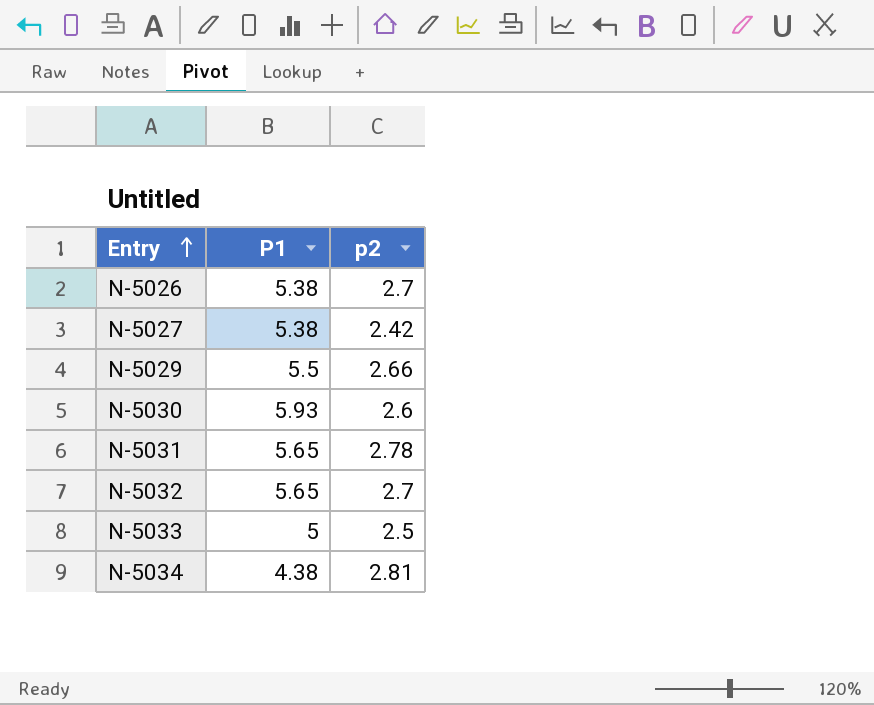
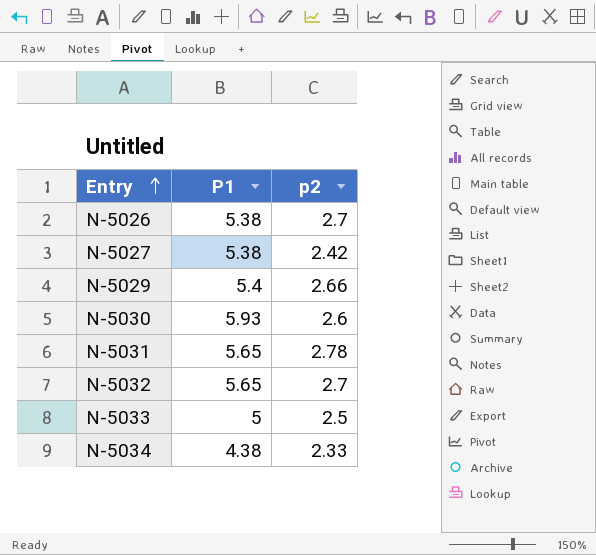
N-5029 | P1: 5.5 -> 5.4
N-5034 | p2: 2.81 -> 2.33

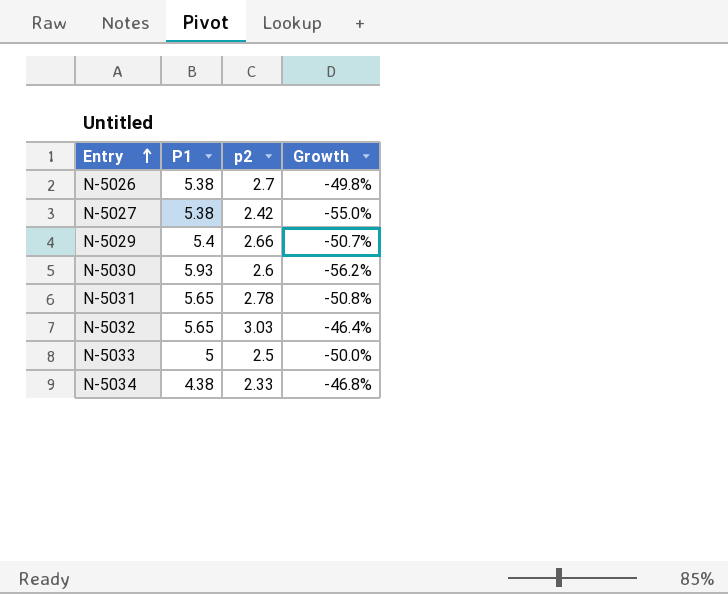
column Growth | formula: none -> ([p2] - [P1]) / [P1]
N-5032 | p2: 2.7 -> 3.03

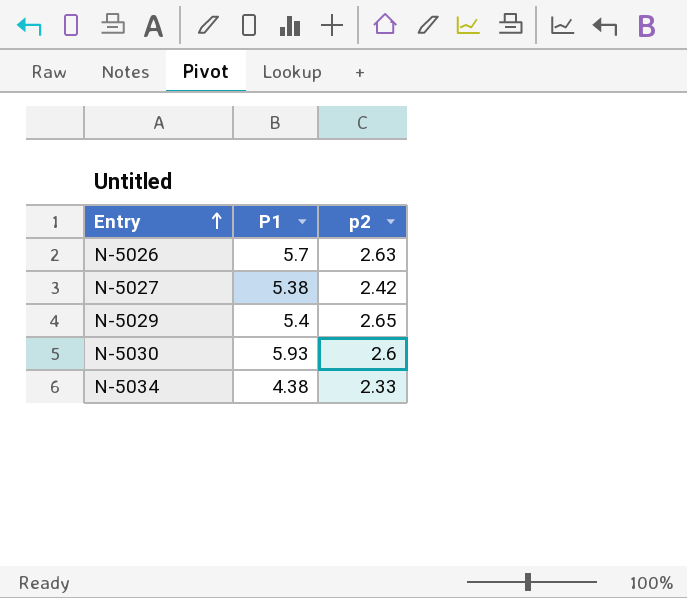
column Growth | formula: ([p2] - [P1]) / [P1] -> none
row N-5031: 5.65 | 2.78 | -50.8% -> none
row N-5032: 5.65 | 3.03 | -46.4% -> none
row N-5033: 5 | 2.5 | -50.0% -> none
N-5026 | P1: 5.38 -> 5.7
N-5026 | p2: 2.7 -> 2.63
N-5029 | p2: 2.66 -> 2.65

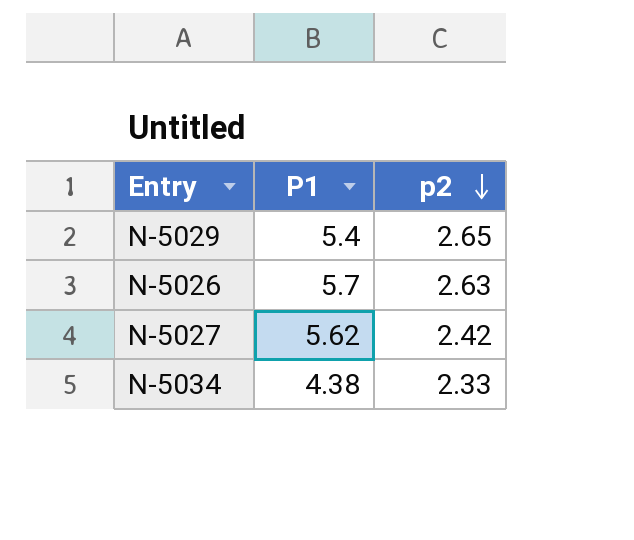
row order: Entry ascending -> p2 descending
row N-5030: 5.93 | 2.6 -> none
N-5027 | P1: 5.38 -> 5.62

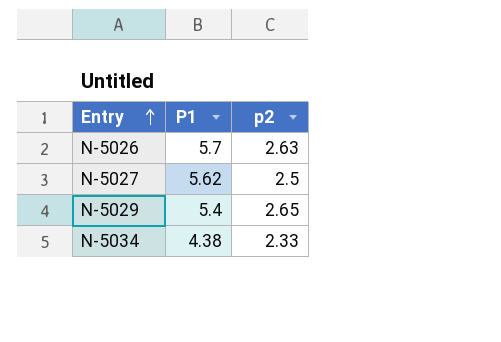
row order: p2 descending -> Entry ascending
N-5027 | p2: 2.42 -> 2.5

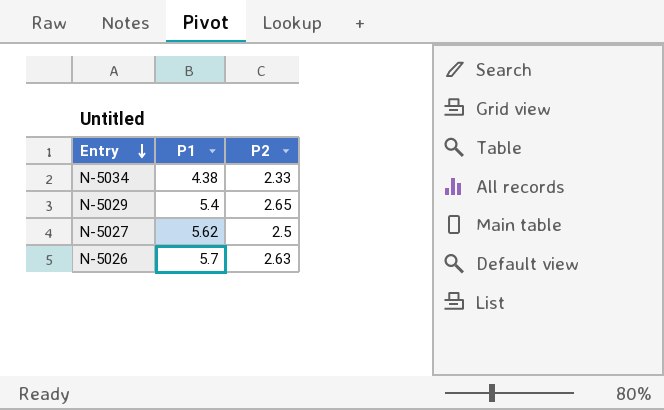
row order: Entry ascending -> Entry descending
column name: p2 -> P2

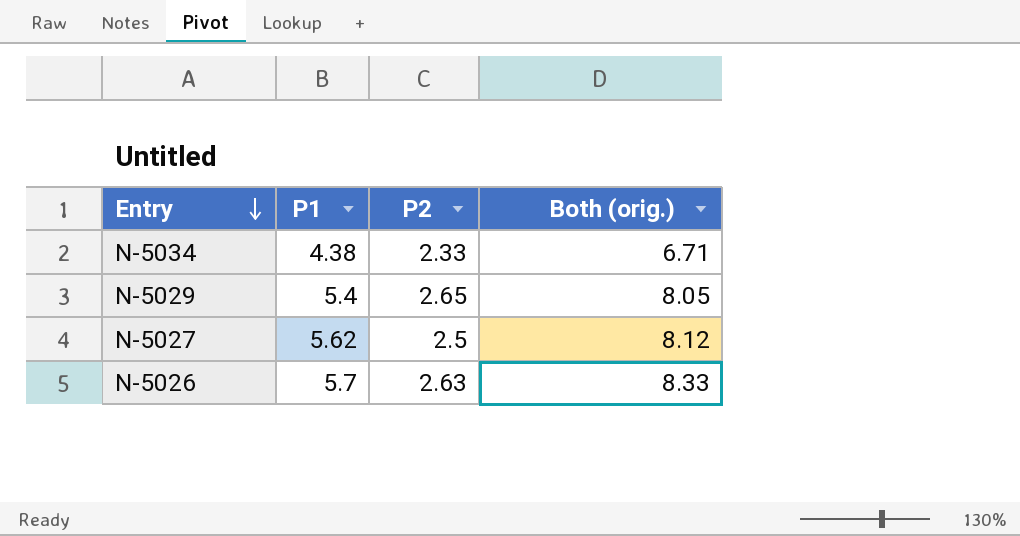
column Both (orig.) | formula: none -> [P1] + [P2]

